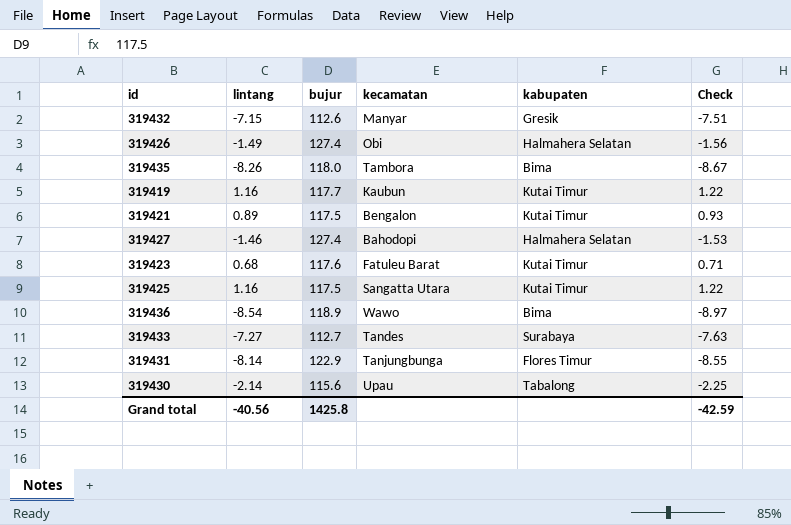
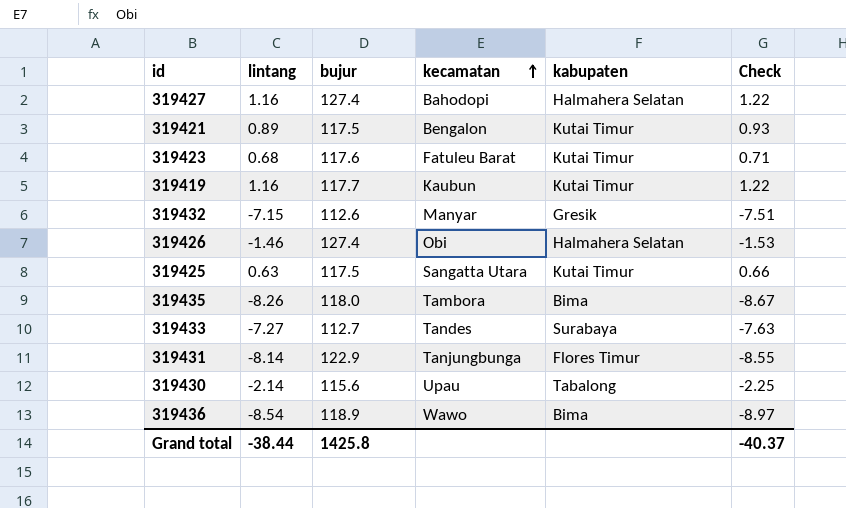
row order: none -> kecamatan ascending
319427 | lintang: -1.46 -> 1.16
319427 | Check: -1.53 -> 1.22
319426 | lintang: -1.49 -> -1.46
319426 | Check: -1.56 -> -1.53
319425 | lintang: 1.16 -> 0.63
319425 | Check: 1.22 -> 0.66
Grand total | lintang: -40.56 -> -38.44
Grand total | Check: -42.59 -> -40.37

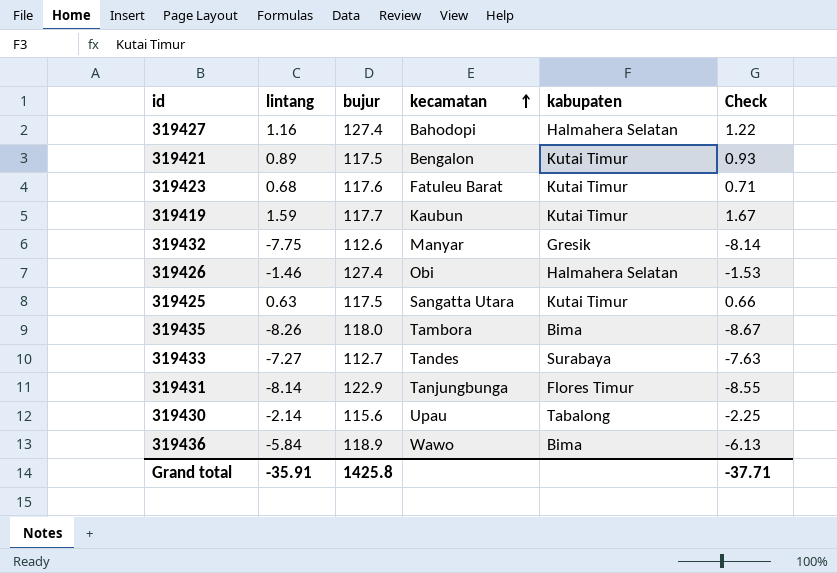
319419 | lintang: 1.16 -> 1.59
319419 | Check: 1.22 -> 1.67
319432 | lintang: -7.15 -> -7.75
319432 | Check: -7.51 -> -8.14
319436 | lintang: -8.54 -> -5.84
319436 | Check: -8.97 -> -6.13
Grand total | lintang: -38.44 -> -35.91
Grand total | Check: -40.37 -> -37.71

